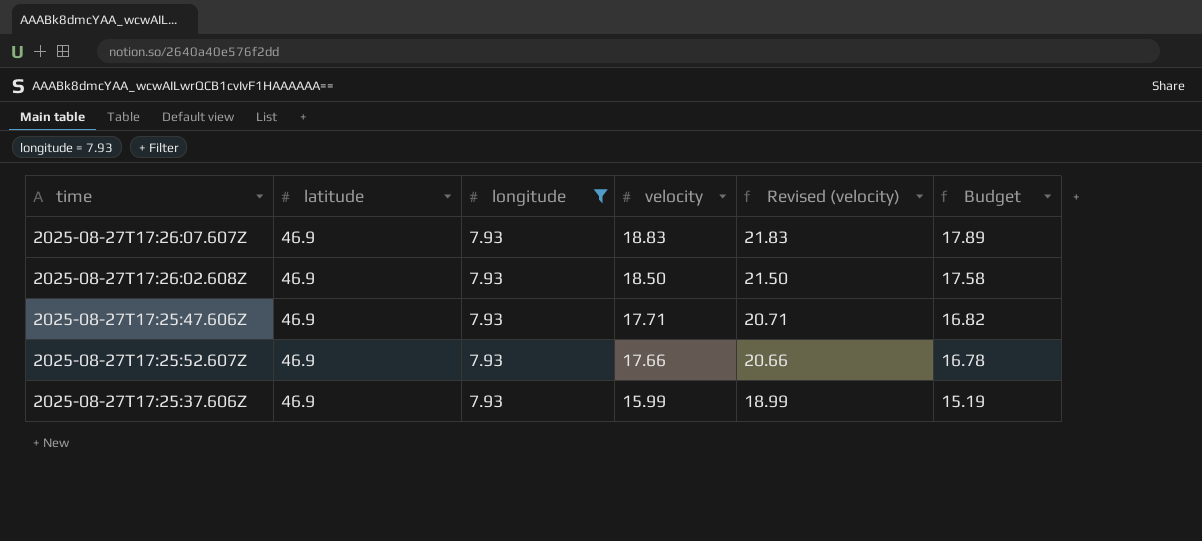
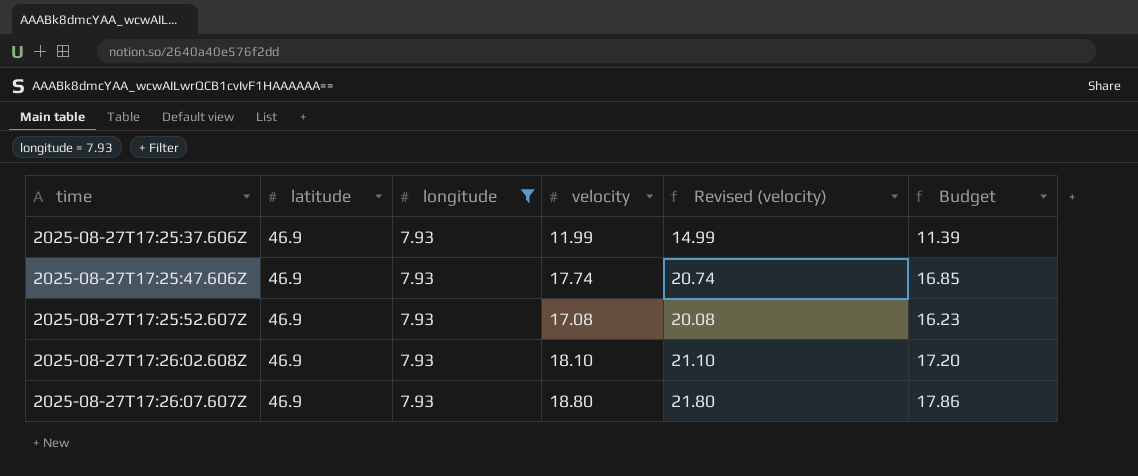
row order: velocity descending -> time ascending
2025-08-27T17:25:37.606Z | velocity: 15.99 -> 11.99
2025-08-27T17:25:37.606Z | Revised (velocity): 18.99 -> 14.99
2025-08-27T17:25:37.606Z | Budget: 15.19 -> 11.39
2025-08-27T17:25:47.606Z | velocity: 17.71 -> 17.74
2025-08-27T17:25:47.606Z | Revised (velocity): 20.71 -> 20.74
2025-08-27T17:25:47.606Z | Budget: 16.82 -> 16.85
2025-08-27T17:25:52.607Z | velocity: 17.66 -> 17.08
2025-08-27T17:25:52.607Z | Revised (velocity): 20.66 -> 20.08
2025-08-27T17:25:52.607Z | Budget: 16.78 -> 16.23
2025-08-27T17:26:02.608Z | velocity: 18.50 -> 18.10
2025-08-27T17:26:02.608Z | Revised (velocity): 21.50 -> 21.10
2025-08-27T17:26:02.608Z | Budget: 17.58 -> 17.20
2025-08-27T17:26:07.607Z | velocity: 18.83 -> 18.80
2025-08-27T17:26:07.607Z | Revised (velocity): 21.83 -> 21.80
2025-08-27T17:26:07.607Z | Budget: 17.89 -> 17.86

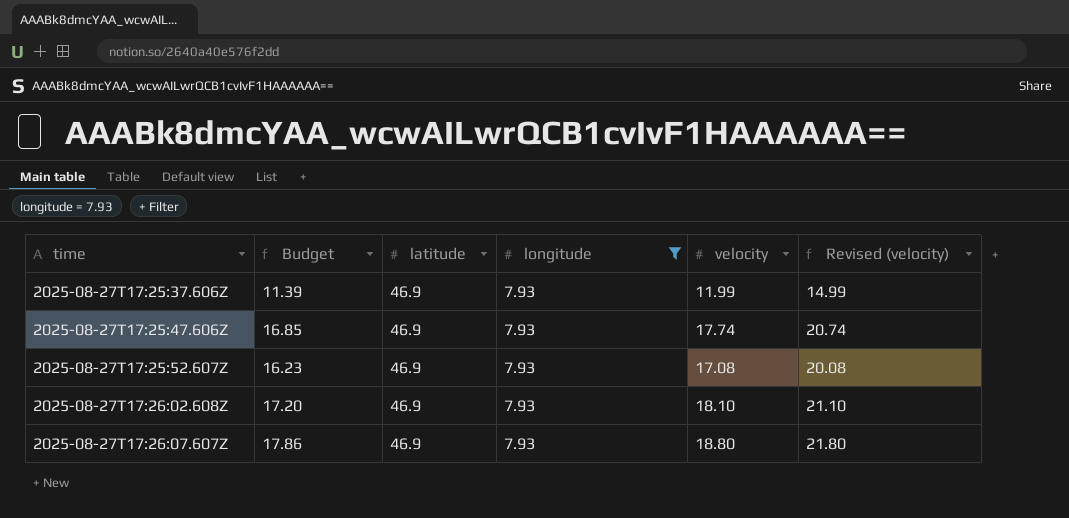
column Budget | position: 6 -> 2

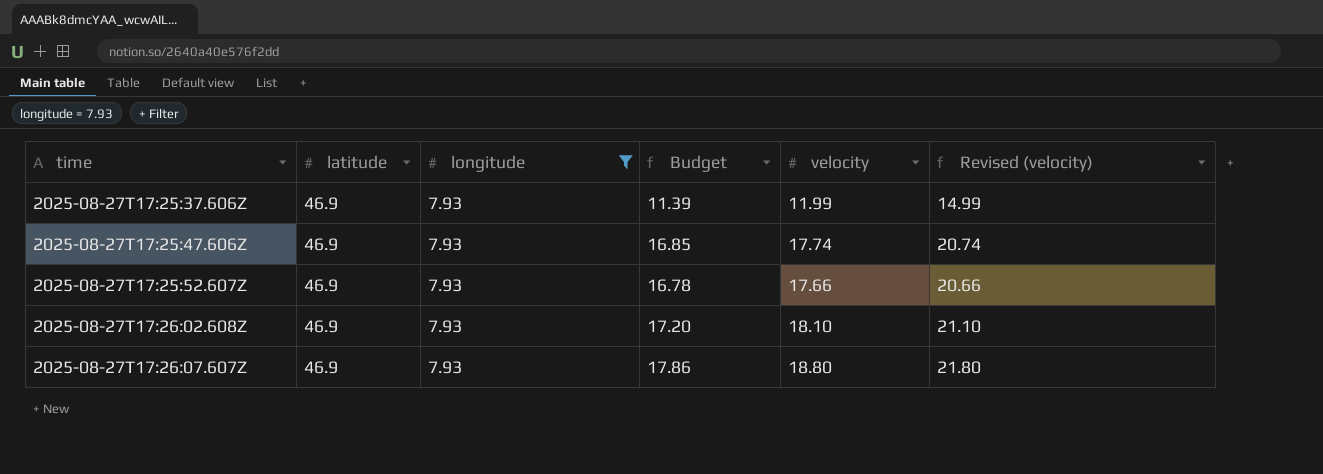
column Budget | position: 2 -> 4
2025-08-27T17:25:52.607Z | Budget: 16.23 -> 16.78
2025-08-27T17:25:52.607Z | velocity: 17.08 -> 17.66
2025-08-27T17:25:52.607Z | Revised (velocity): 20.08 -> 20.66

